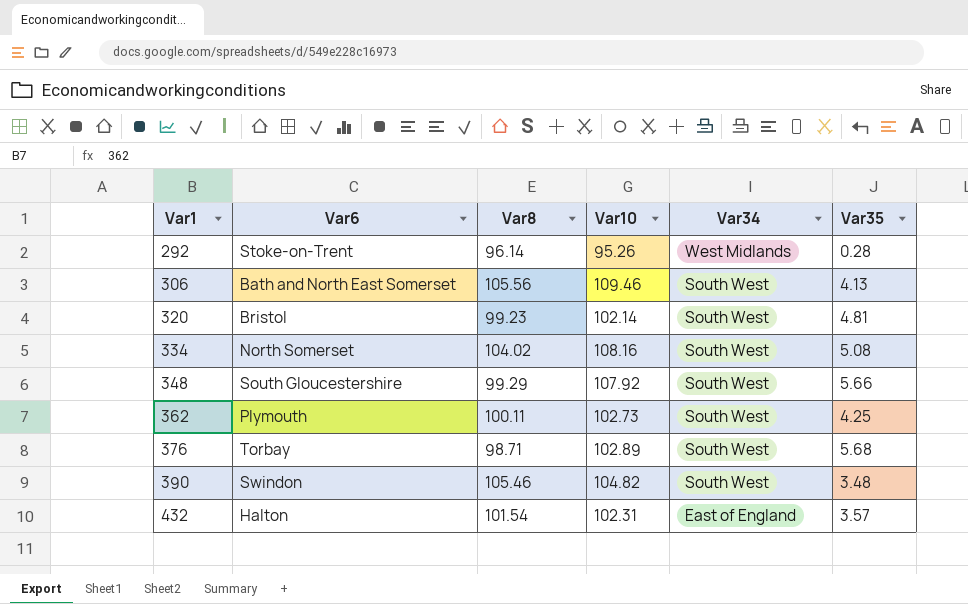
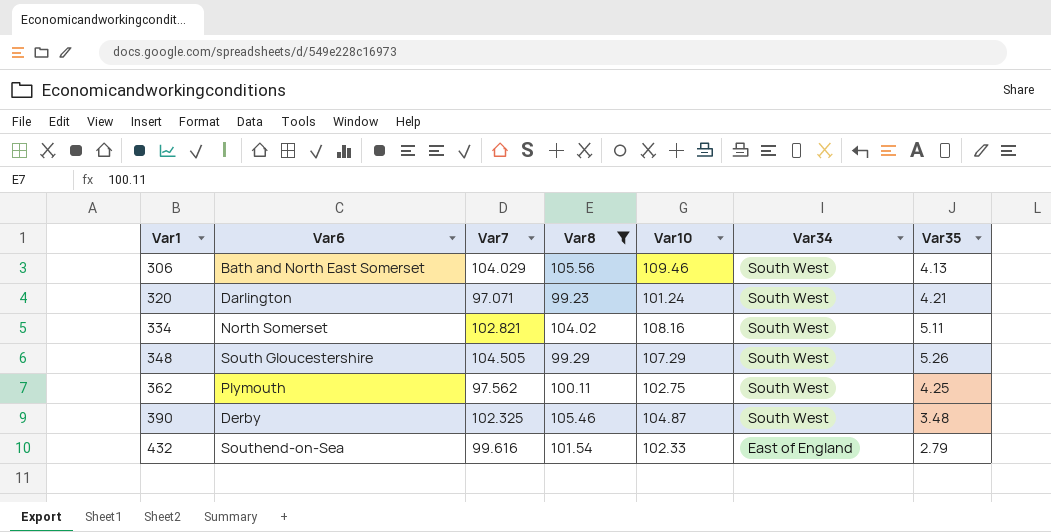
filter: none -> Var8 >= 99.23
column Var7 | position: none -> 3
320 | Var6: Bristol -> Darlington
320 | Var10: 102.14 -> 101.24
320 | Var35: 4.81 -> 4.21
334 | Var35: 5.08 -> 5.11
348 | Var10: 107.92 -> 107.29
348 | Var35: 5.66 -> 5.26
362 | Var10: 102.73 -> 102.75
390 | Var6: Swindon -> Derby
390 | Var10: 104.82 -> 104.87
432 | Var6: Halton -> Southend-on-Sea
432 | Var10: 102.31 -> 102.33
432 | Var35: 3.57 -> 2.79

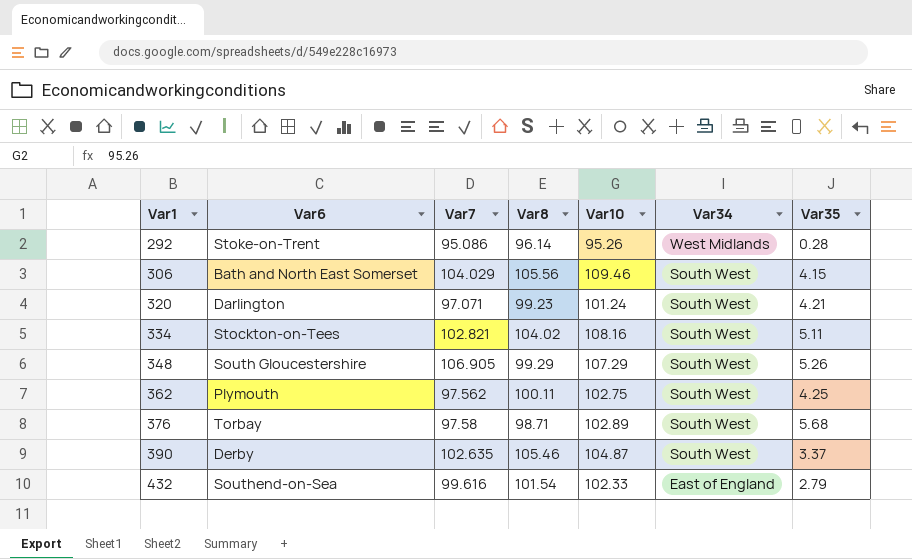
filter: Var8 >= 99.23 -> none
306 | Var35: 4.13 -> 4.15
334 | Var6: North Somerset -> Stockton-on-Tees
348 | Var7: 104.505 -> 106.905
390 | Var7: 102.325 -> 102.635
390 | Var35: 3.48 -> 3.37

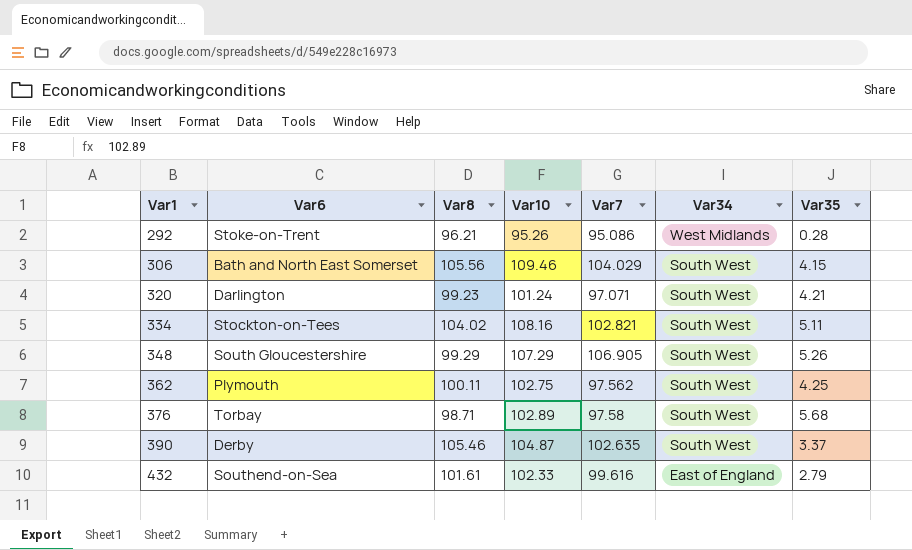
column Var7 | position: 3 -> 5
292 | Var8: 96.14 -> 96.21
432 | Var8: 101.54 -> 101.61

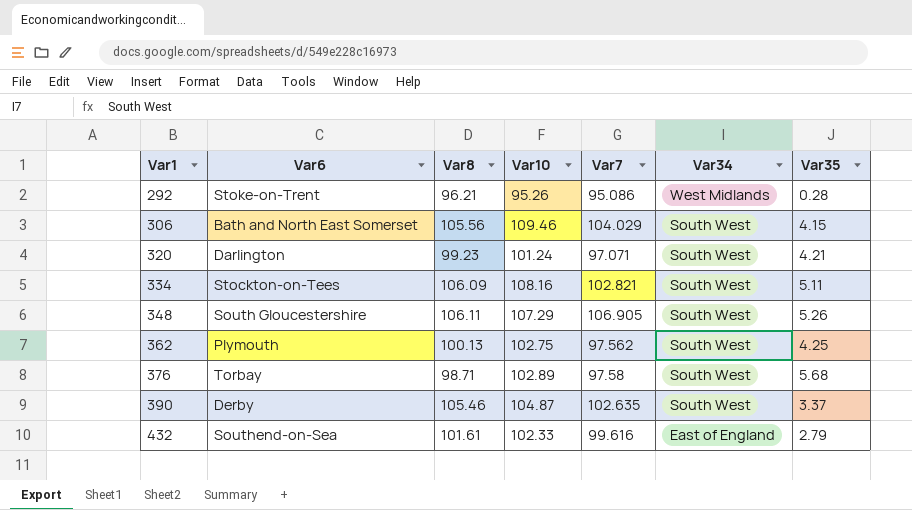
334 | Var8: 104.02 -> 106.09
348 | Var8: 99.29 -> 106.11
362 | Var8: 100.11 -> 100.13

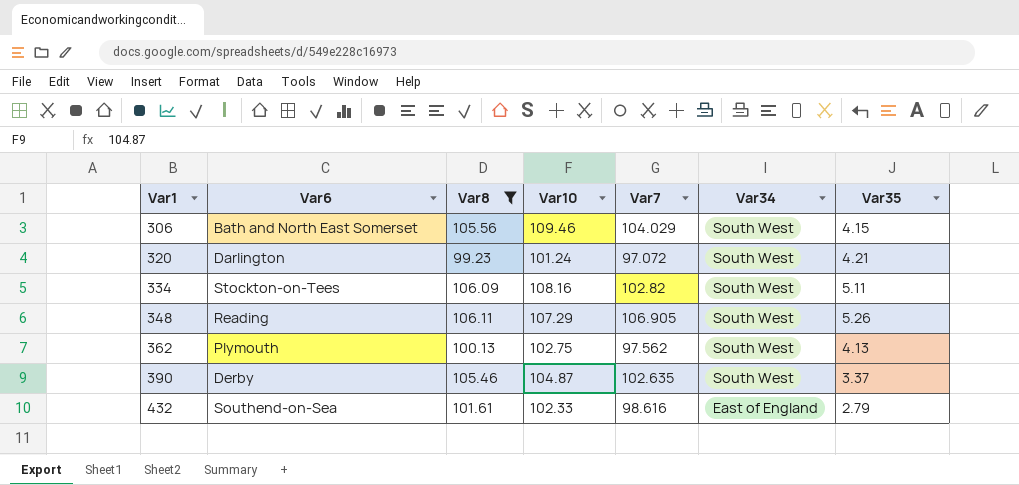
filter: none -> Var8 >= 99.23
320 | Var7: 97.071 -> 97.072
334 | Var7: 102.821 -> 102.82
348 | Var6: South Gloucestershire -> Reading
362 | Var35: 4.25 -> 4.13
432 | Var7: 99.616 -> 98.616

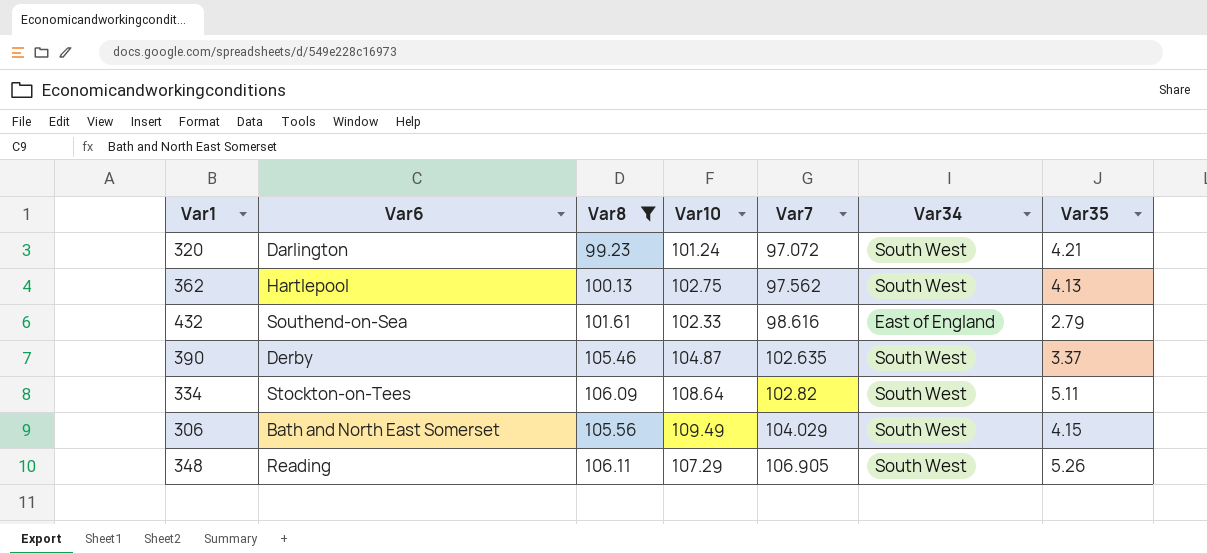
row order: Var1 ascending -> Var7 ascending
362 | Var6: Plymouth -> Hartlepool
334 | Var10: 108.16 -> 108.64
306 | Var10: 109.46 -> 109.49

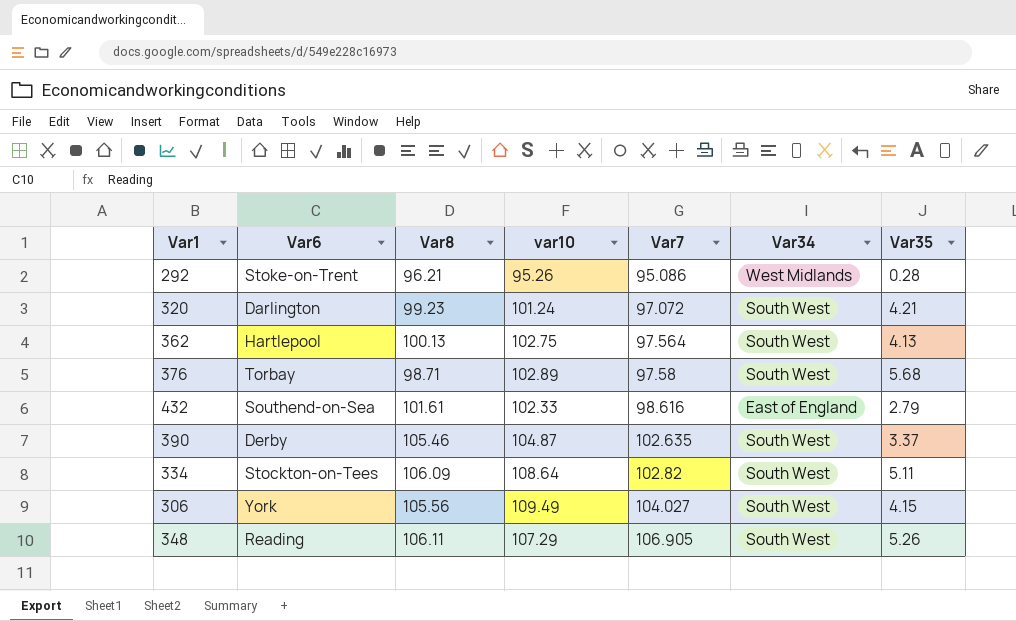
filter: Var8 >= 99.23 -> none
column name: Var10 -> var10
362 | Var7: 97.562 -> 97.564
306 | Var6: Bath and North East Somerset -> York
306 | Var7: 104.029 -> 104.027

